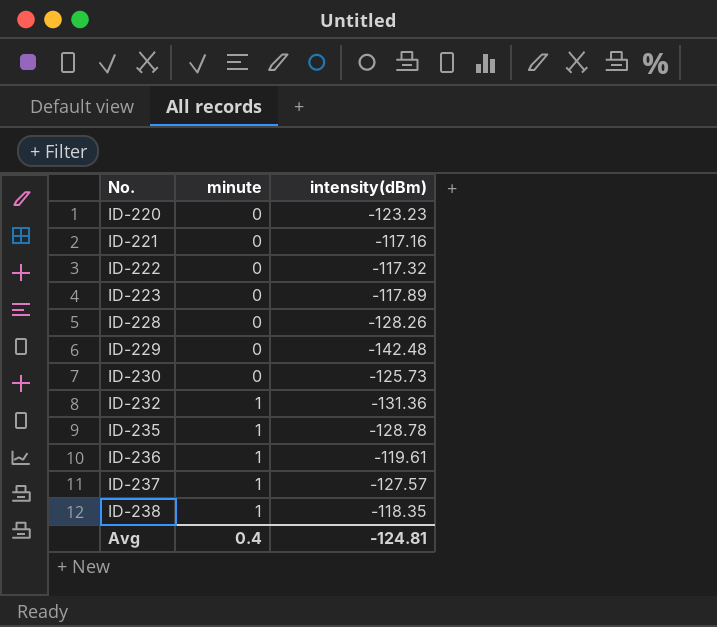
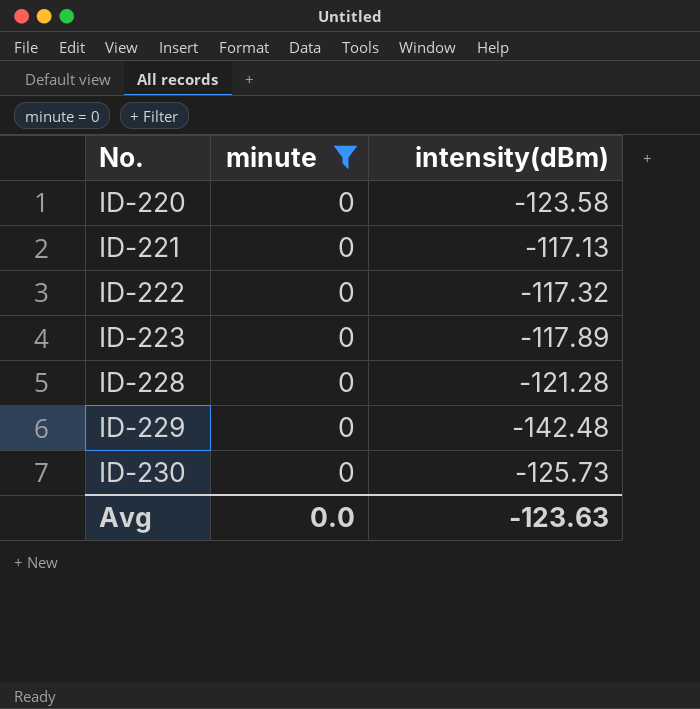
filter: none -> minute = 0
ID-220 | intensity(dBm): -123.23 -> -123.58
ID-221 | intensity(dBm): -117.16 -> -117.13
ID-228 | intensity(dBm): -128.26 -> -121.28
Avg | minute: 0.4 -> 0.0
Avg | intensity(dBm): -124.81 -> -123.63

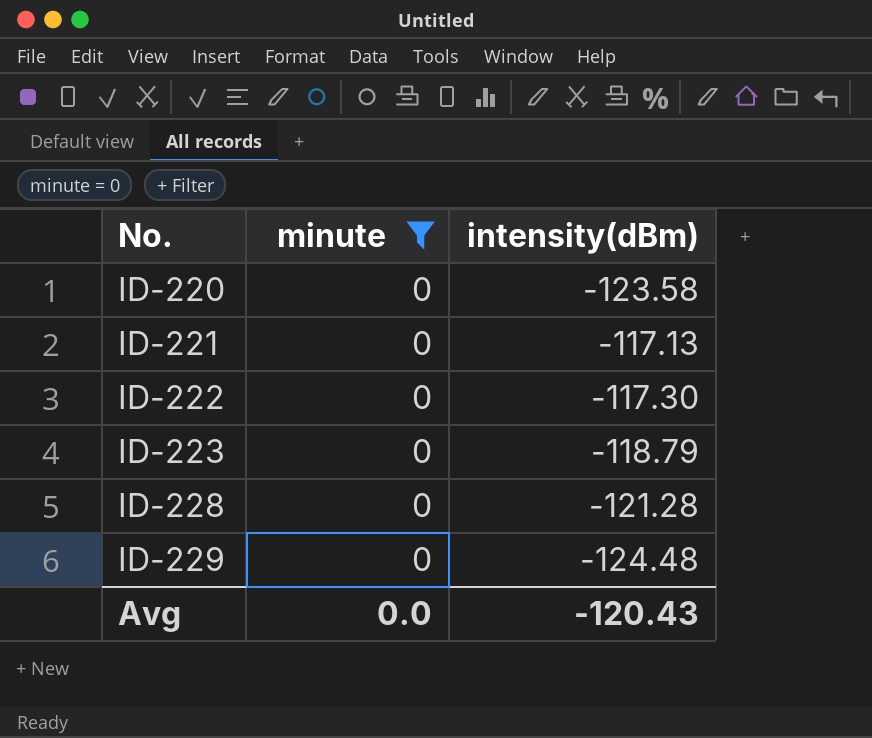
row ID-230: 0 | -125.73 -> none
ID-222 | intensity(dBm): -117.32 -> -117.30
ID-223 | intensity(dBm): -117.89 -> -118.79
ID-229 | intensity(dBm): -142.48 -> -124.48
Avg | intensity(dBm): -123.63 -> -120.43

